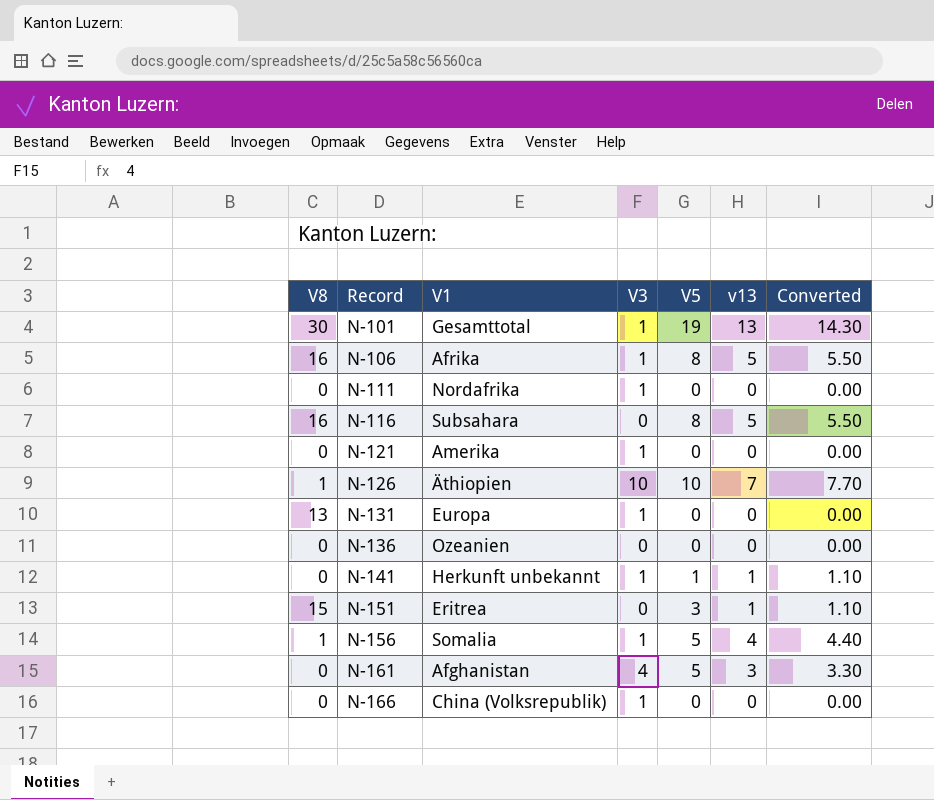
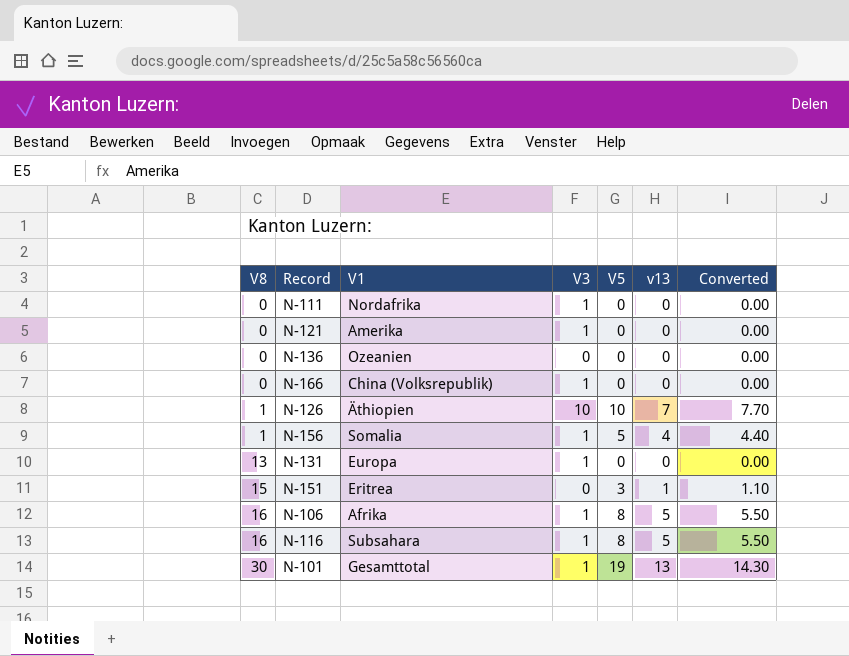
row order: Record ascending -> V8 ascending
row N-141: 0 | Herkunft unbekannt | 1 | 1 | 1 | 1.10 -> none
row N-161: 0 | Afghanistan | 4 | 5 | 3 | 3.30 -> none
N-116 | V3: 0 -> 1

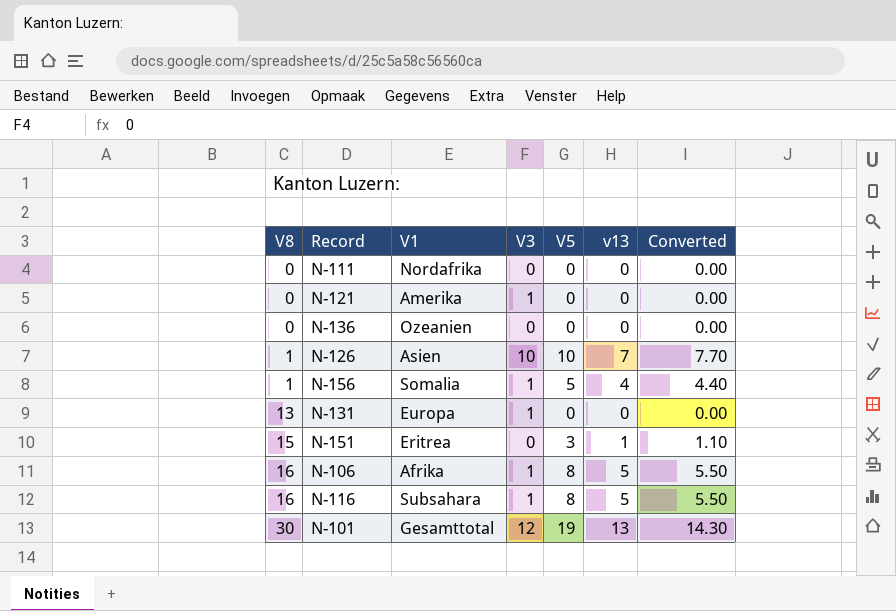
row N-166: 0 | China (Volksrepublik) | 1 | 0 | 0 | 0.00 -> none
N-111 | V3: 1 -> 0
N-126 | V1: Äthiopien -> Asien
N-101 | V3: 1 -> 12

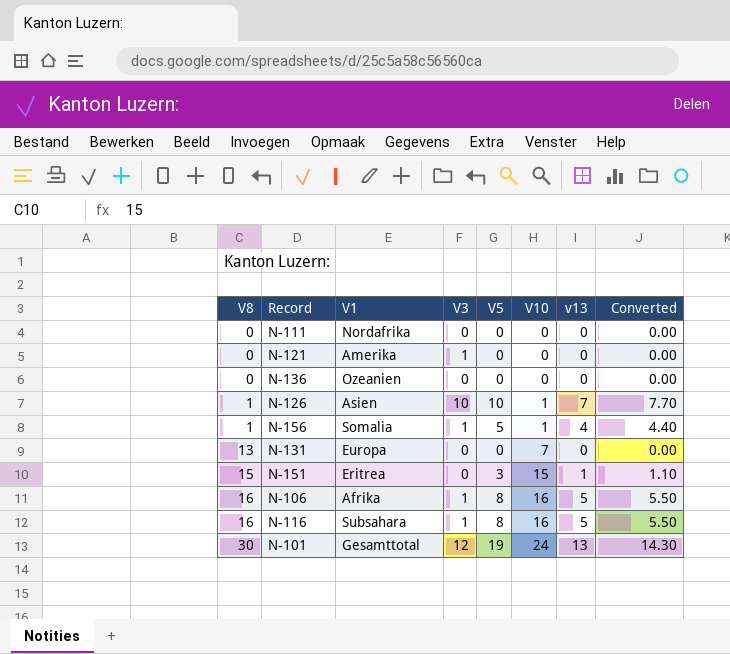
column V10 | position: none -> 6
N-131 | V3: 1 -> 0

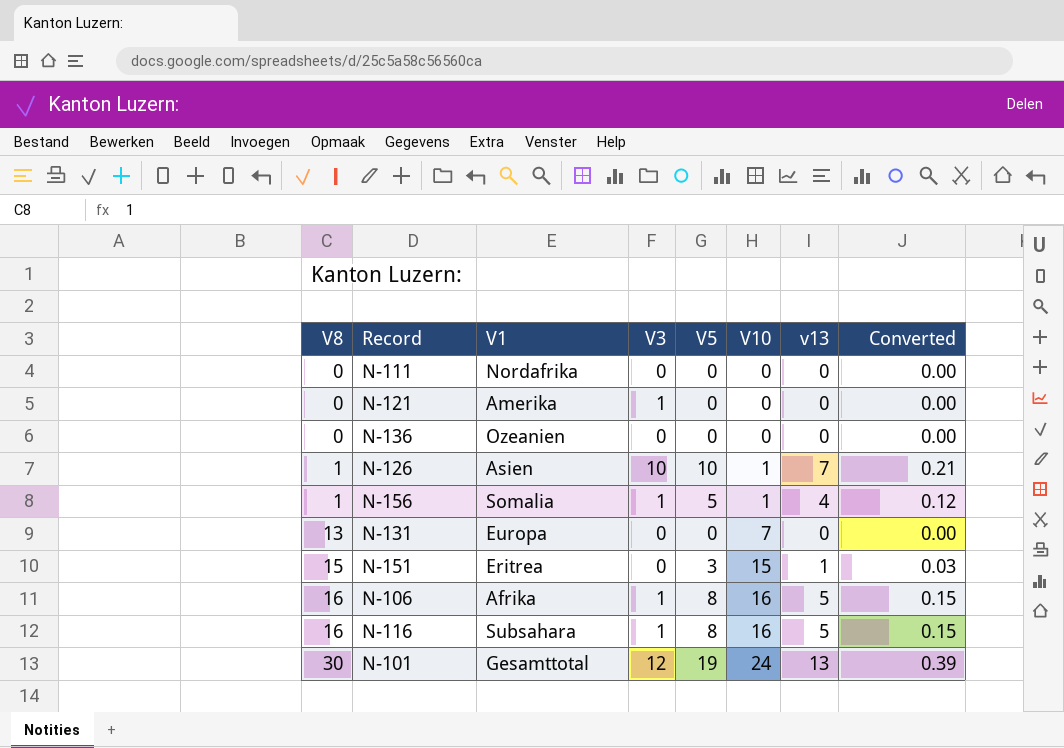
column Converted | formula: [v13] * 1.1 -> [v13] * 0.03

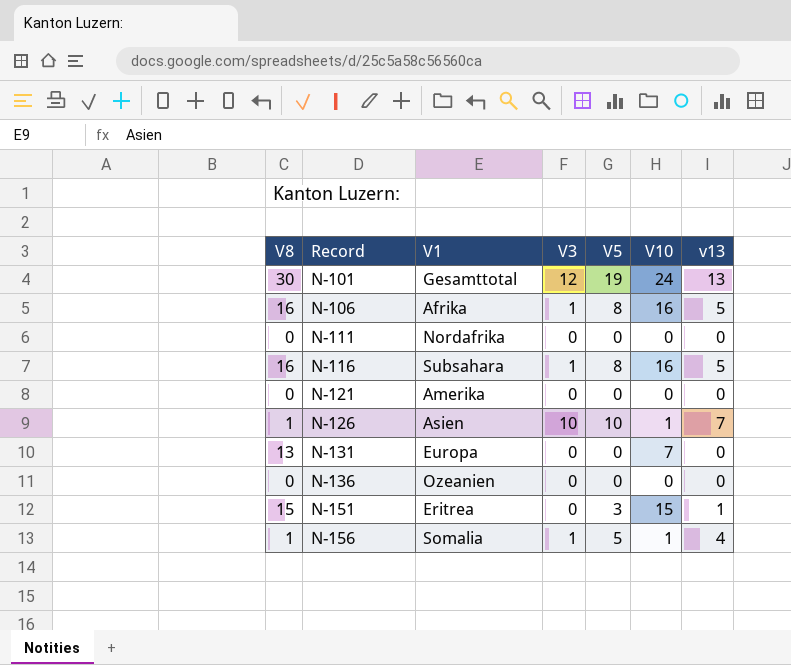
row order: V8 ascending -> Record ascending
column Converted | formula: [v13] * 0.03 -> none
N-121 | V3: 1 -> 0

